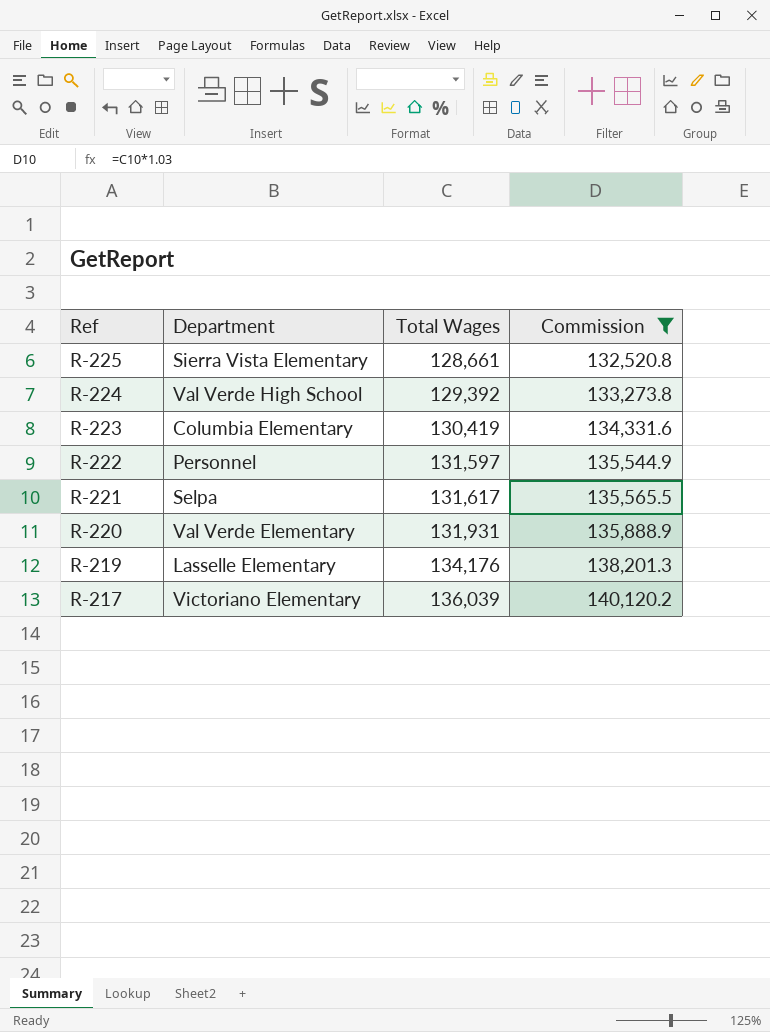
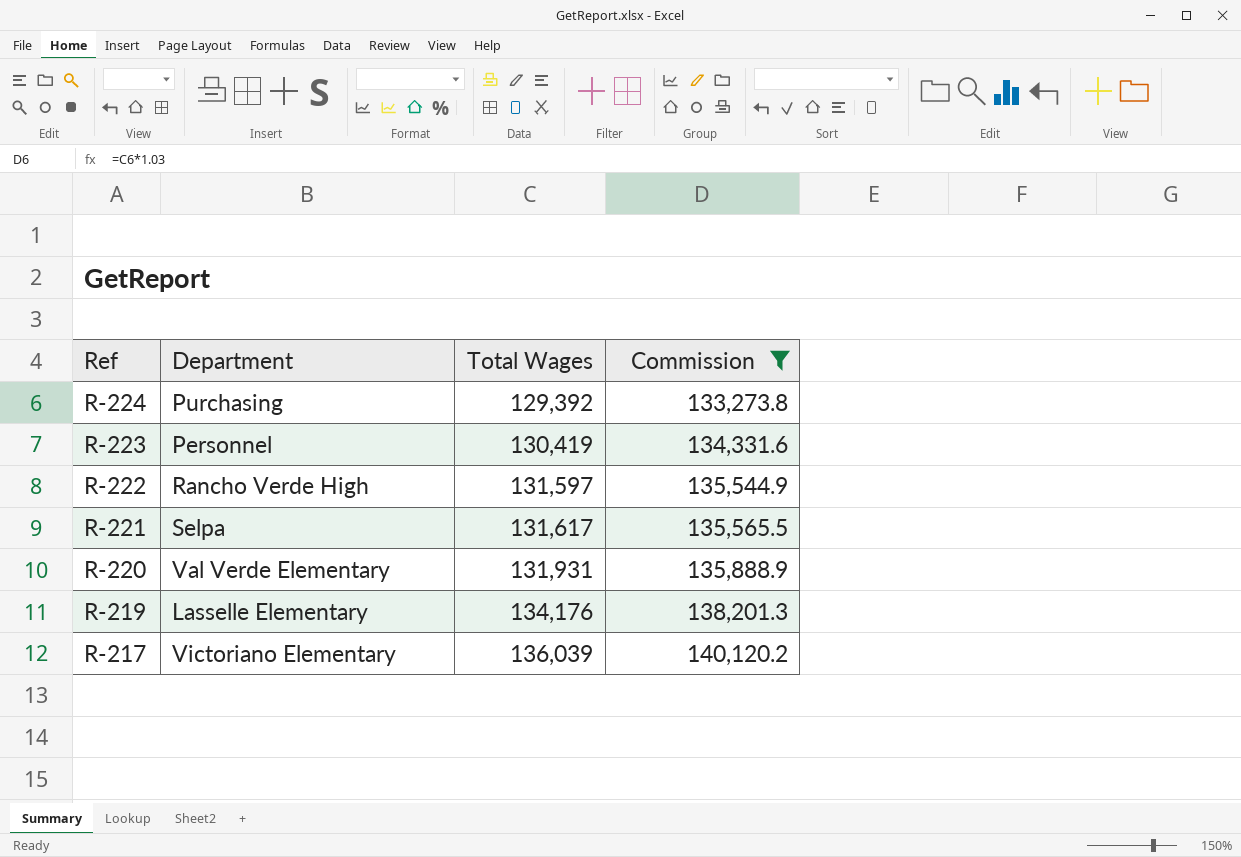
row R-225: Sierra Vista Elementary | 128,661 | 132,520.8 -> none
R-224 | Department: Val Verde High School -> Purchasing
R-223 | Department: Columbia Elementary -> Personnel
R-222 | Department: Personnel -> Rancho Verde High

